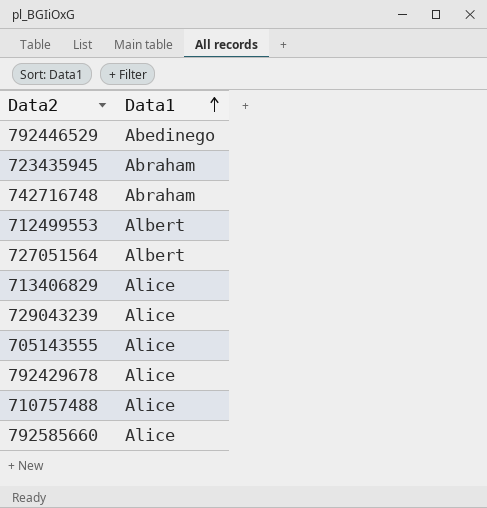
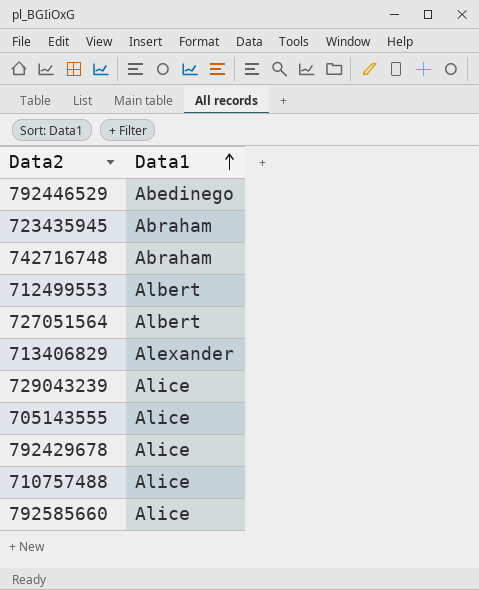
713406829 | Data1: Alice -> Alexander

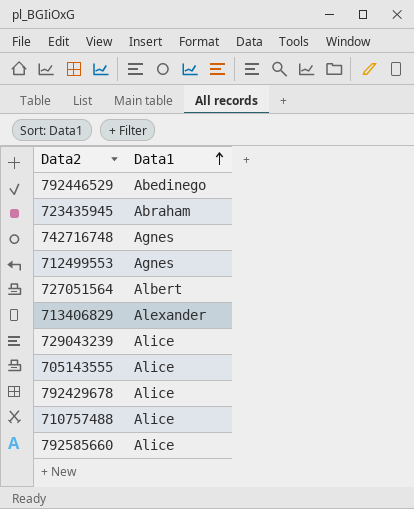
742716748 | Data1: Abraham -> Agnes
712499553 | Data1: Albert -> Agnes

